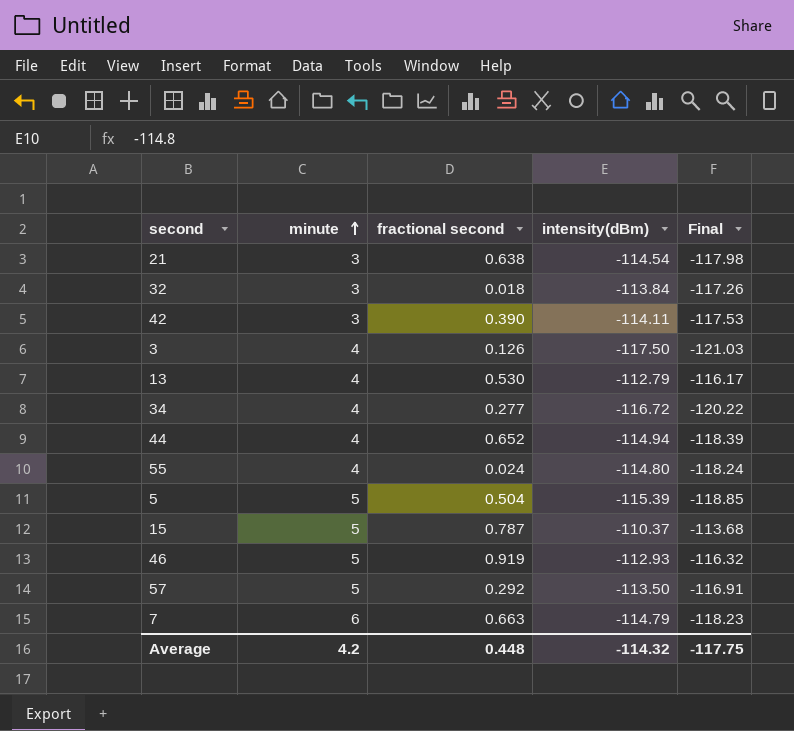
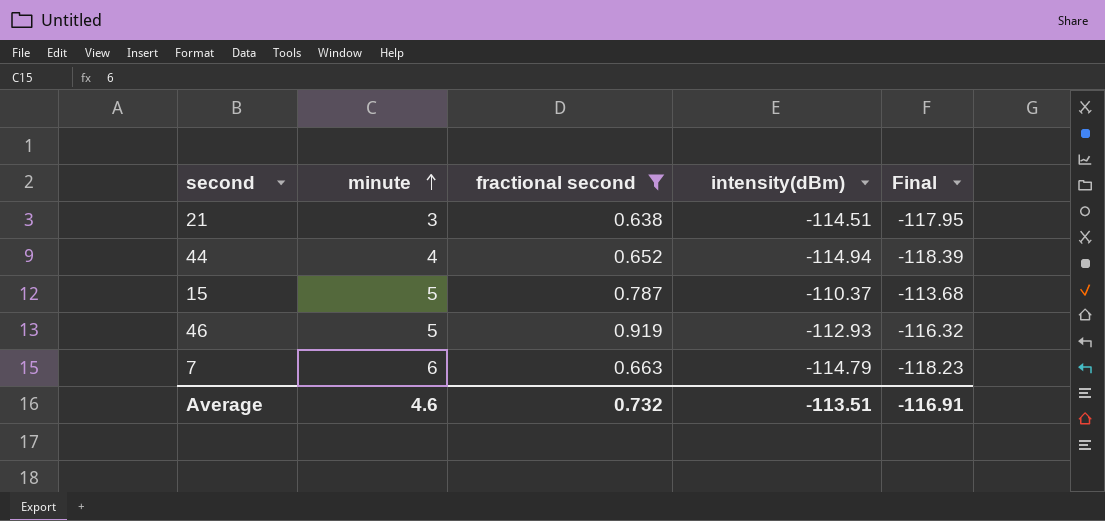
filter: none -> fractional second >= 0.638
21 | intensity(dBm): -114.54 -> -114.51
21 | Final: -117.98 -> -117.95
Average | minute: 4.2 -> 4.6
Average | fractional second: 0.448 -> 0.732
Average | intensity(dBm): -114.32 -> -113.51
Average | Final: -117.75 -> -116.91

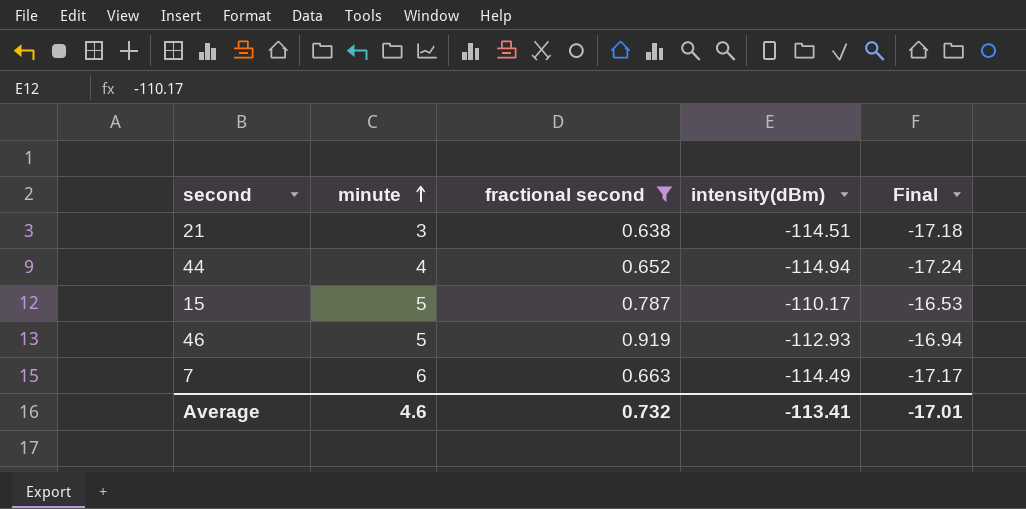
column Final | formula: [intensity(dBm)] * 1.03 -> [intensity(dBm)] * 0.15
15 | intensity(dBm): -110.37 -> -110.17
7 | intensity(dBm): -114.79 -> -114.49
Average | intensity(dBm): -113.51 -> -113.41
Average | Final: -116.91 -> -17.01

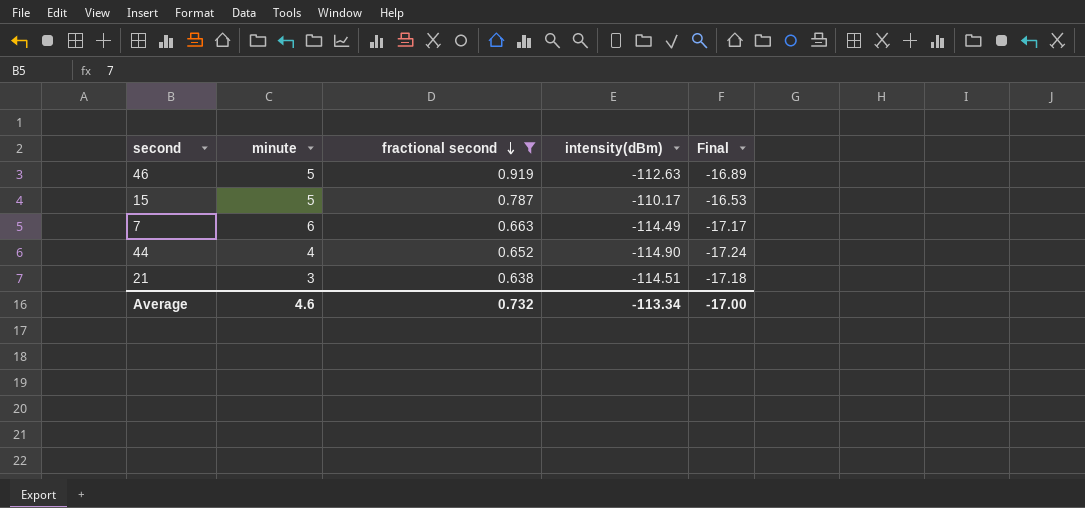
row order: minute ascending -> fractional second descending
46 | intensity(dBm): -112.93 -> -112.63
46 | Final: -16.94 -> -16.89
44 | intensity(dBm): -114.94 -> -114.90
Average | intensity(dBm): -113.41 -> -113.34
Average | Final: -17.01 -> -17.00

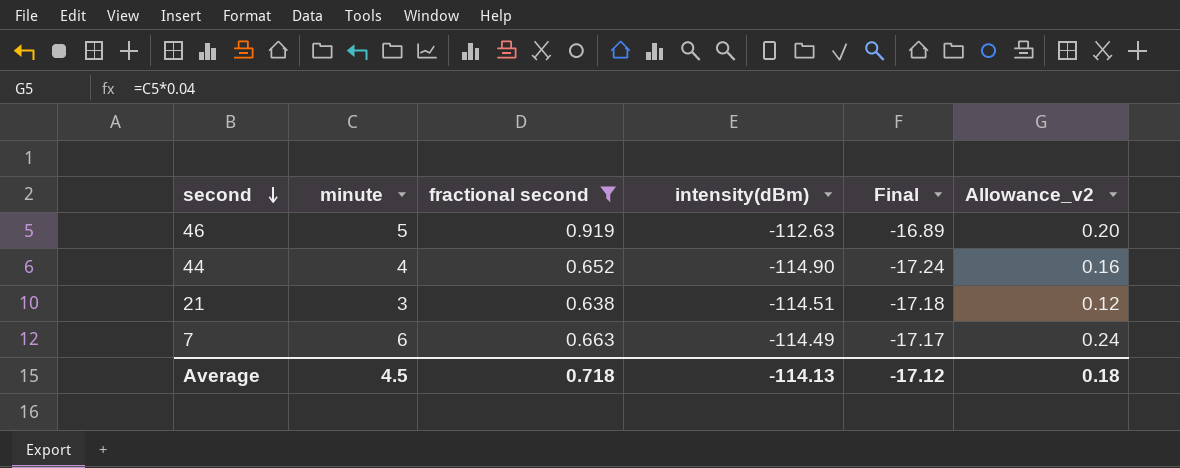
row order: fractional second descending -> second descending
column Allowance_v2 | formula: none -> [minute] * 0.04
row 15: 5 | 0.787 | -110.17 | -16.53 -> none
Average | minute: 4.6 -> 4.5
Average | fractional second: 0.732 -> 0.718
Average | intensity(dBm): -113.34 -> -114.13
Average | Final: -17.00 -> -17.12

